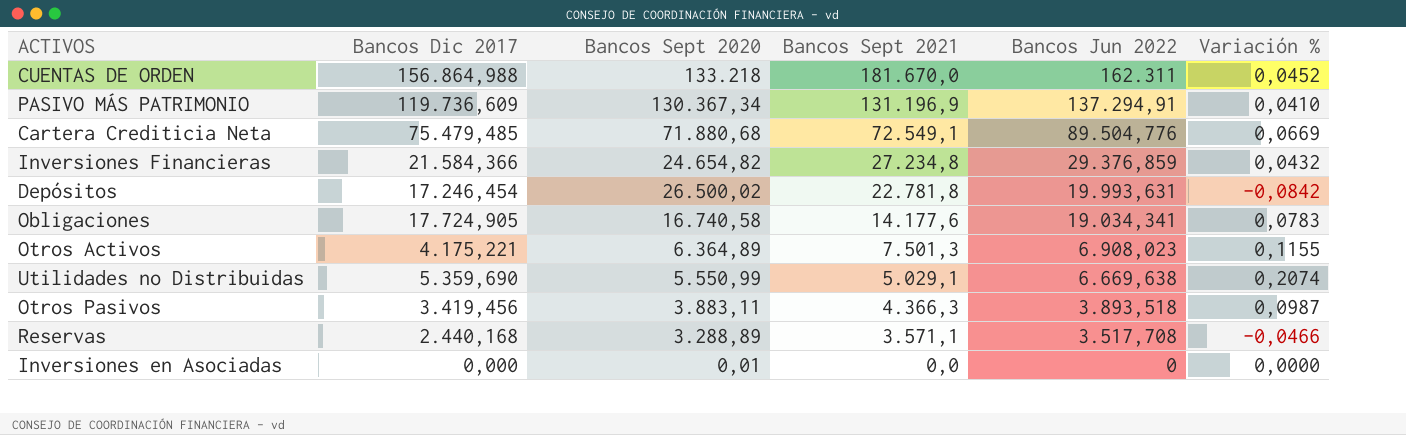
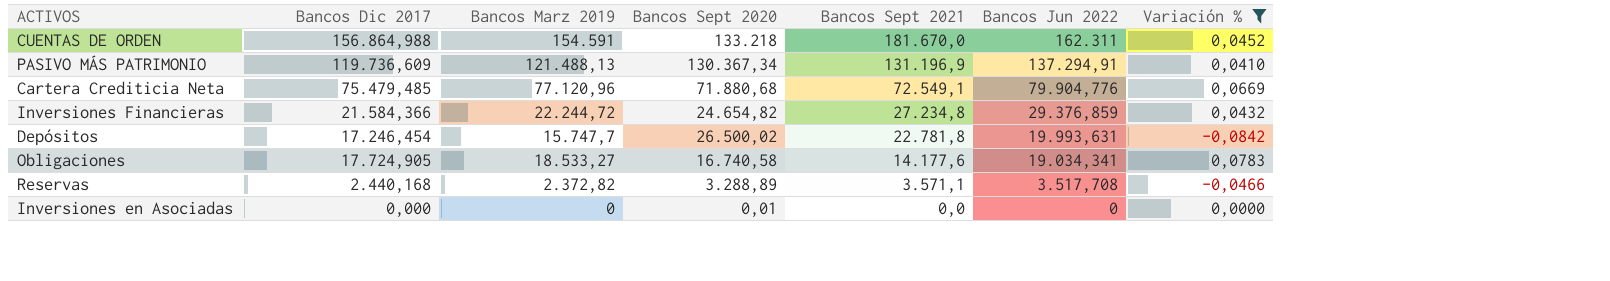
filter: none -> Variación % <= 0,0783
column Bancos Marz 2019 | position: none -> 3
Cartera Crediticia Neta | Bancos Jun 2022: 89.504,776 -> 79.904,776

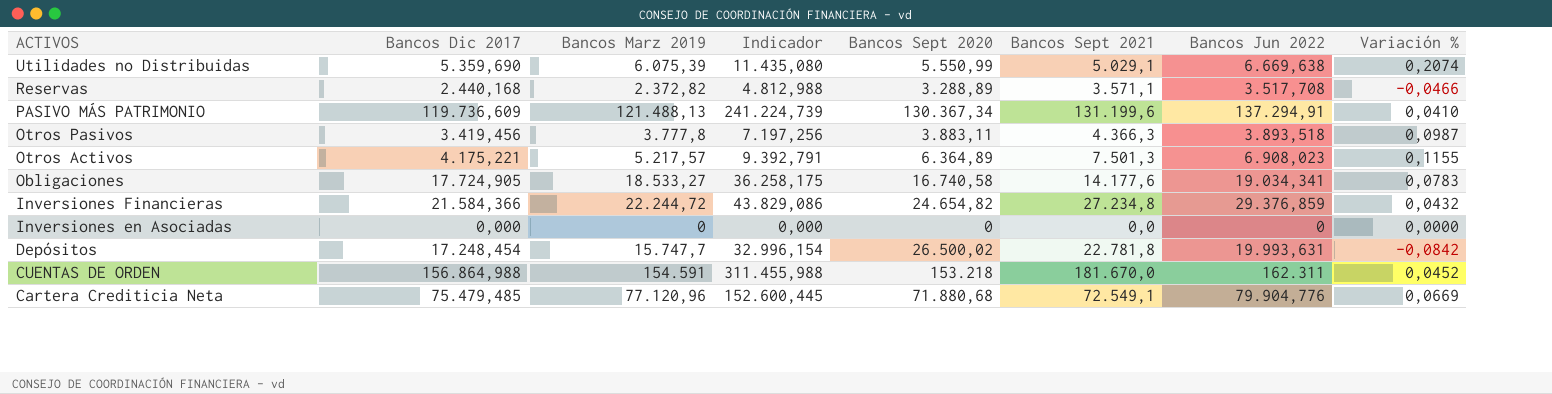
filter: Variación % <= 0,0783 -> none
row order: Bancos Sept 2021 descending -> ACTIVOS descending
column Indicador | formula: none -> [Bancos Dic 2017] + [Bancos Marz 2019]
PASIVO MÁS PATRIMONIO | Bancos Sept 2021: 131.196,9 -> 131.199,6
Inversiones en Asociadas | Bancos Sept 2020: 0,01 -> 0
Depósitos | Bancos Dic 2017: 17.246,454 -> 17.248,454
CUENTAS DE ORDEN | Bancos Sept 2020: 133.218 -> 153.218

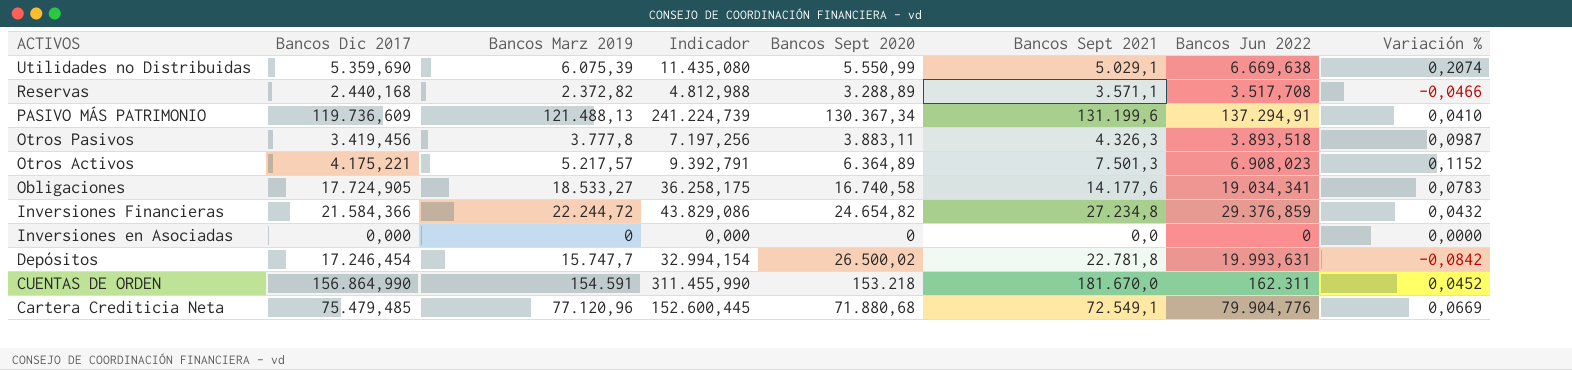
Otros Pasivos | Bancos Sept 2021: 4.366,3 -> 4.326,3
Otros Activos | Variación %: 0,1155 -> 0,1152
Depósitos | Bancos Dic 2017: 17.248,454 -> 17.246,454
Depósitos | Indicador: 32.996,154 -> 32.994,154
CUENTAS DE ORDEN | Bancos Dic 2017: 156.864,988 -> 156.864,990
CUENTAS DE ORDEN | Indicador: 311.455,988 -> 311.455,990

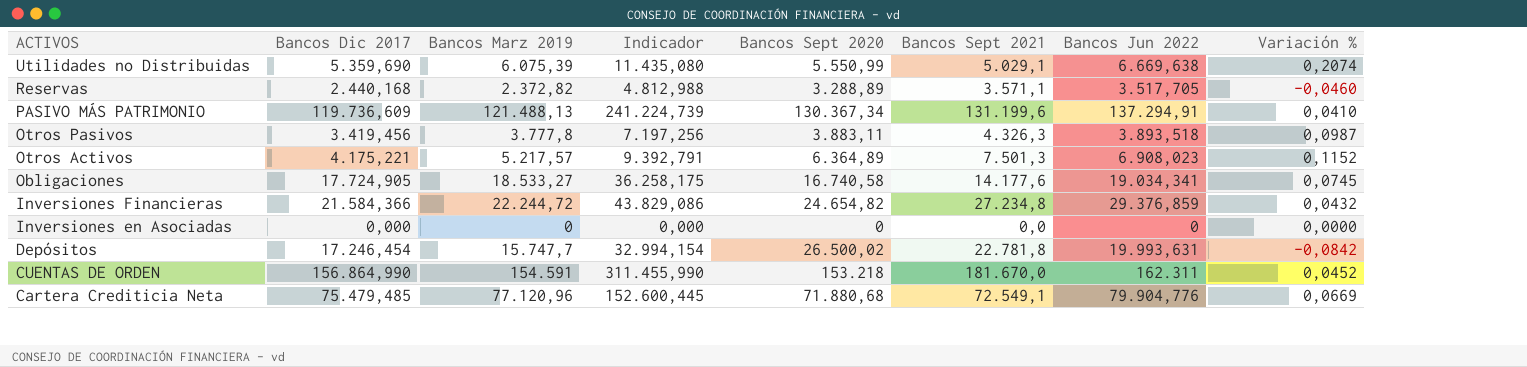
Reservas | Bancos Jun 2022: 3.517,708 -> 3.517,705
Reservas | Variación %: -0,0466 -> -0,0460
Obligaciones | Variación %: 0,0783 -> 0,0745

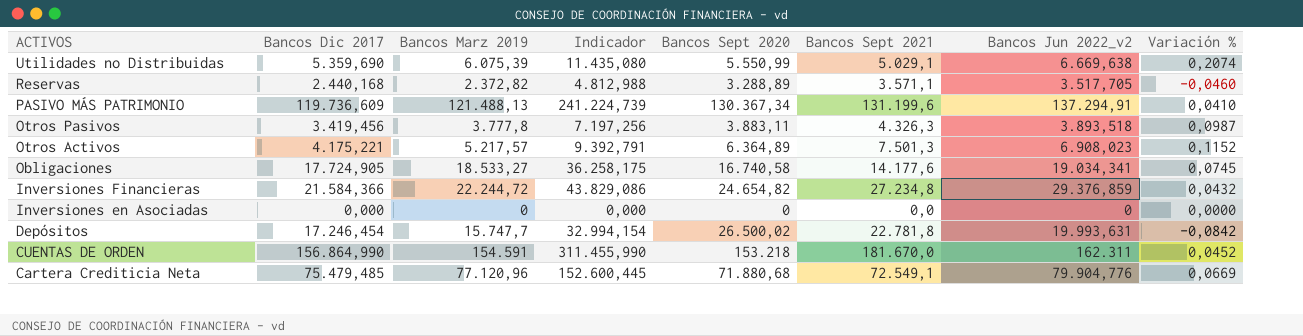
column name: Bancos Jun 2022 -> Bancos Jun 2022_v2

